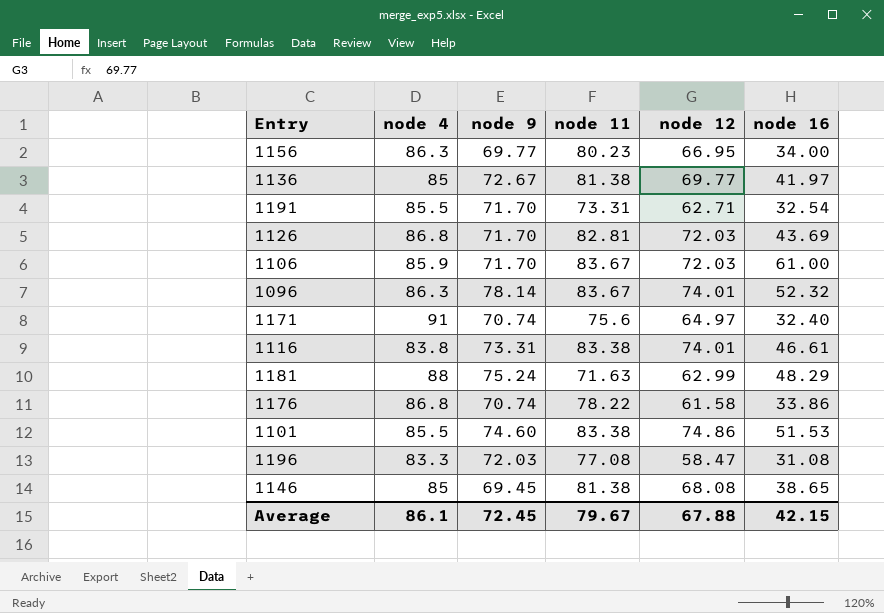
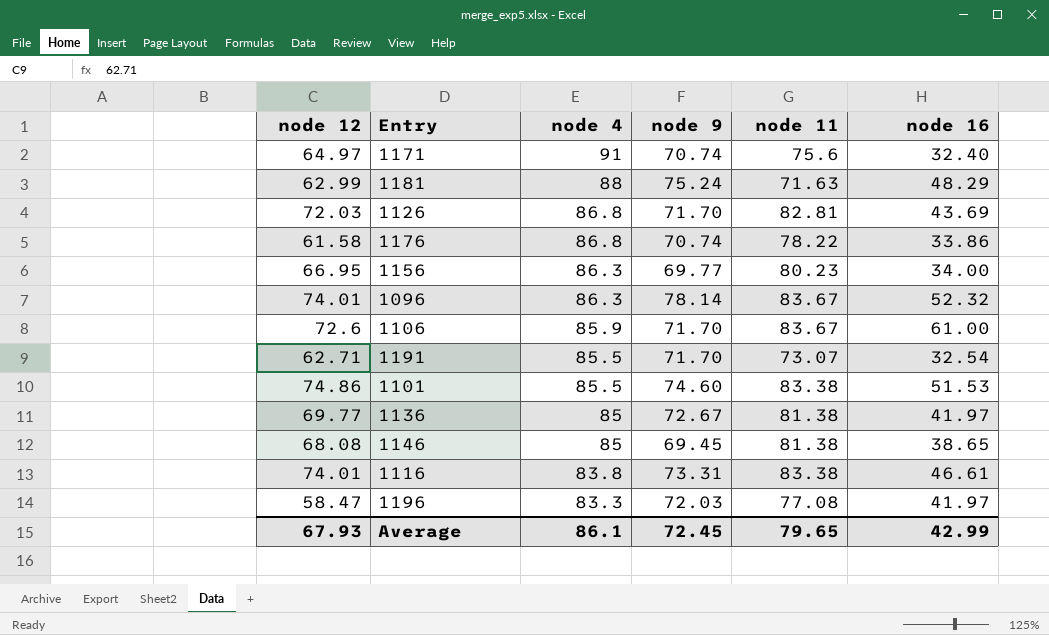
row order: none -> node 4 descending
column node 12 | position: 5 -> 1
1106 | node 12: 72.03 -> 72.6
1191 | node 11: 73.31 -> 73.07
1196 | node 16: 31.08 -> 41.97
Average | node 12: 67.88 -> 67.93
Average | node 11: 79.67 -> 79.65
Average | node 16: 42.15 -> 42.99

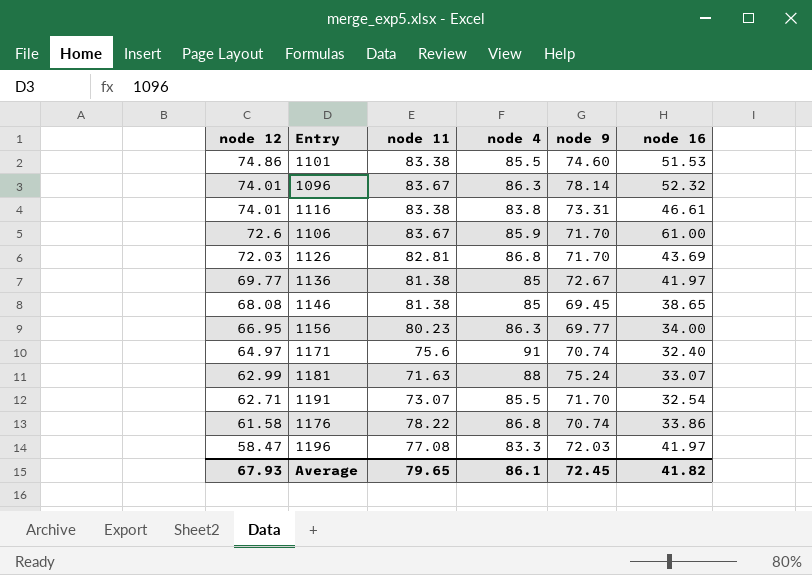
row order: node 4 descending -> node 12 descending
column node 11 | position: 5 -> 3
1181 | node 16: 48.29 -> 33.07
Average | node 16: 42.99 -> 41.82

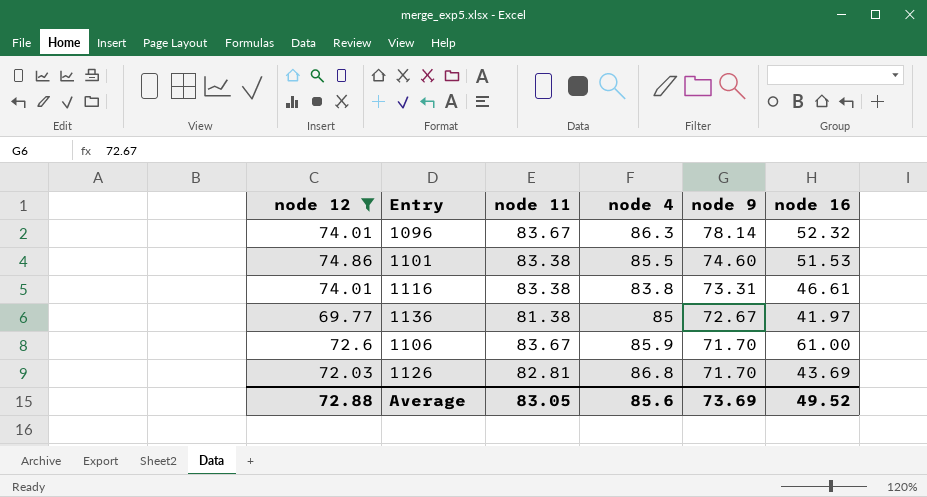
filter: none -> node 12 >= 69.77
row order: node 12 descending -> node 9 descending
Average | node 12: 67.93 -> 72.88
Average | node 11: 79.65 -> 83.05
Average | node 4: 86.1 -> 85.6
Average | node 9: 72.45 -> 73.69
Average | node 16: 41.82 -> 49.52

